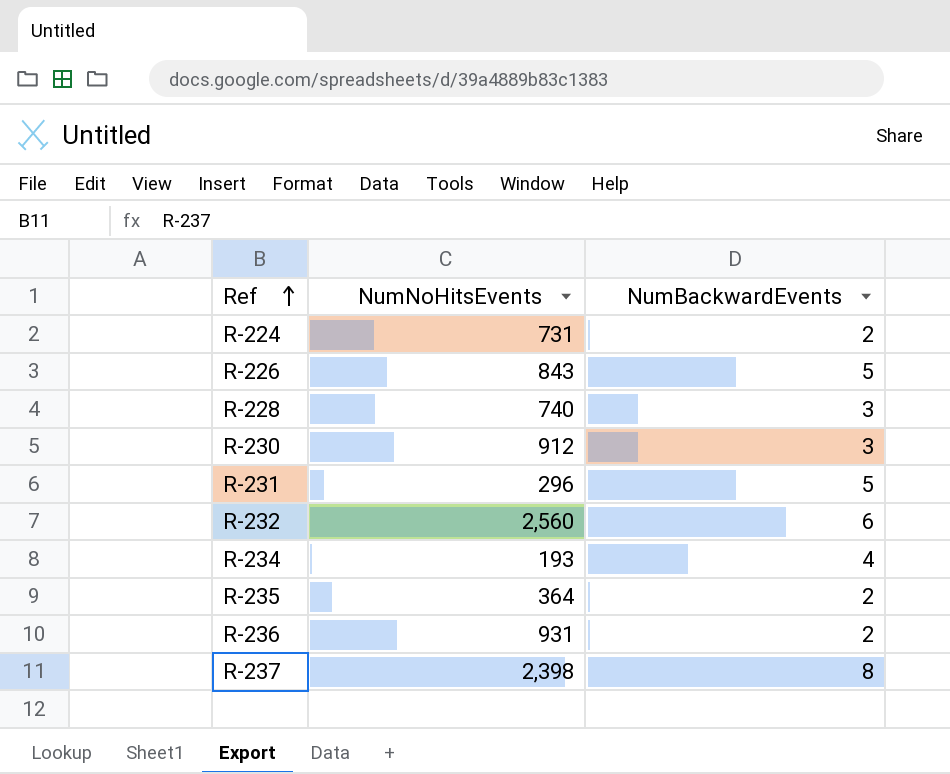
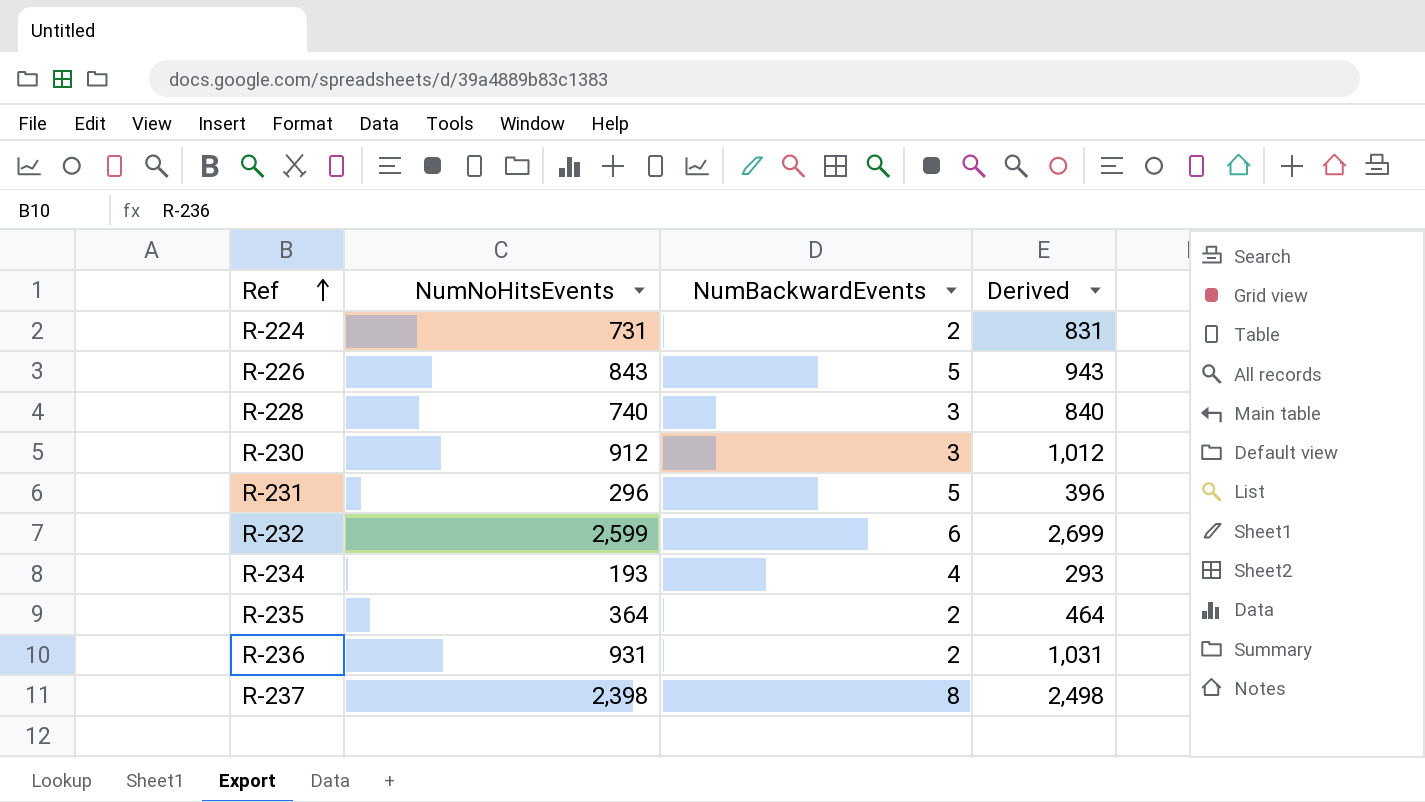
column Derived | formula: none -> [NumNoHitsEvents] + 100
R-232 | NumNoHitsEvents: 2,560 -> 2,599

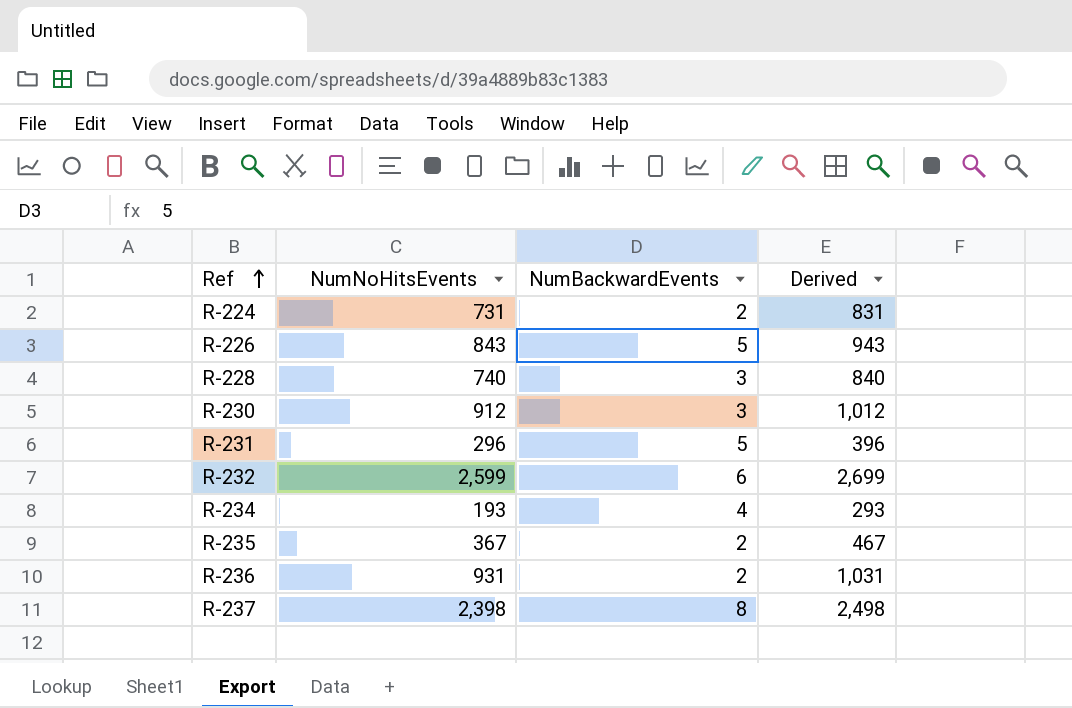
R-235 | NumNoHitsEvents: 364 -> 367
R-235 | Derived: 464 -> 467

